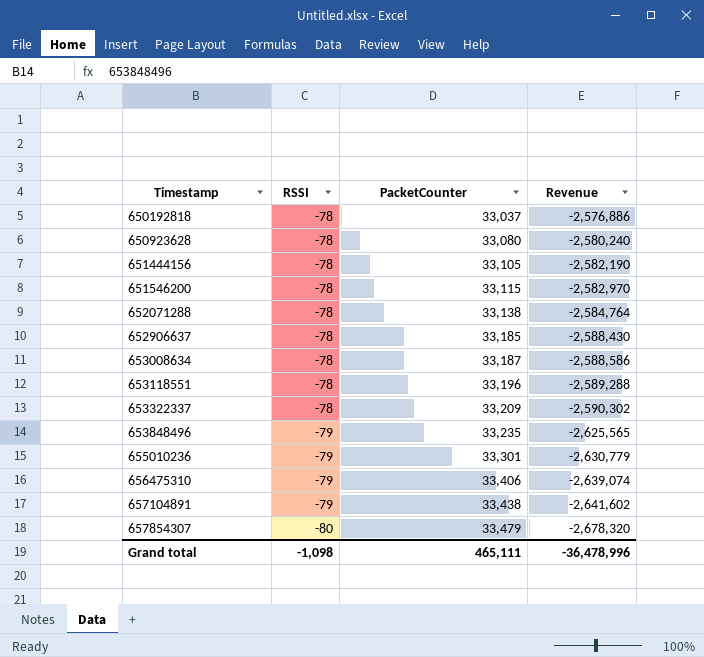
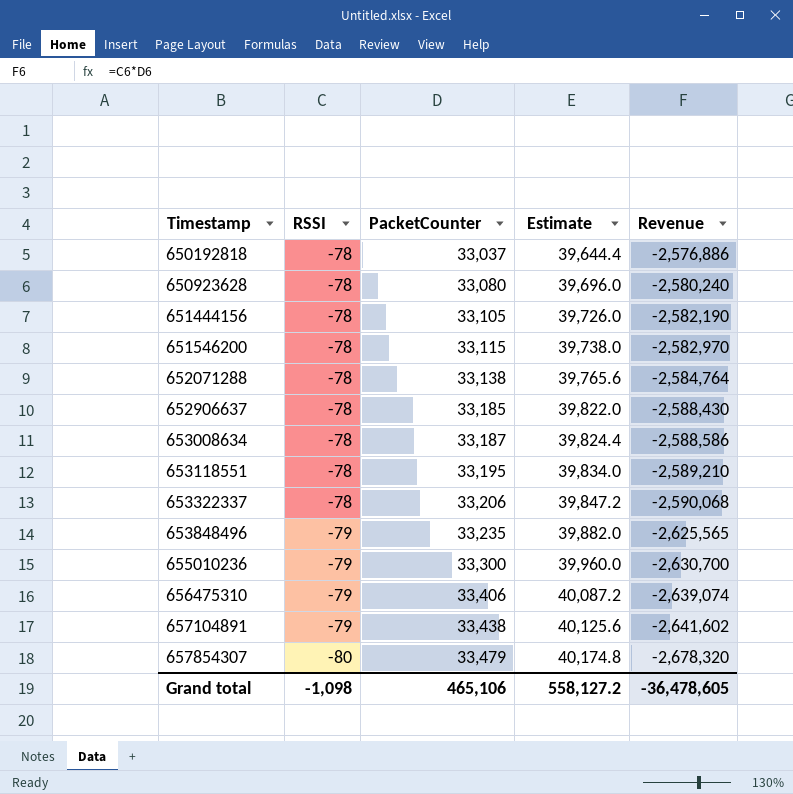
column Estimate | formula: none -> [PacketCounter] * 1.2
653118551 | PacketCounter: 33,196 -> 33,195
653118551 | Revenue: -2,589,288 -> -2,589,210
653322337 | PacketCounter: 33,209 -> 33,206
653322337 | Revenue: -2,590,302 -> -2,590,068
655010236 | PacketCounter: 33,301 -> 33,300
655010236 | Revenue: -2,630,779 -> -2,630,700
Grand total | PacketCounter: 465,111 -> 465,106
Grand total | Revenue: -36,478,996 -> -36,478,605

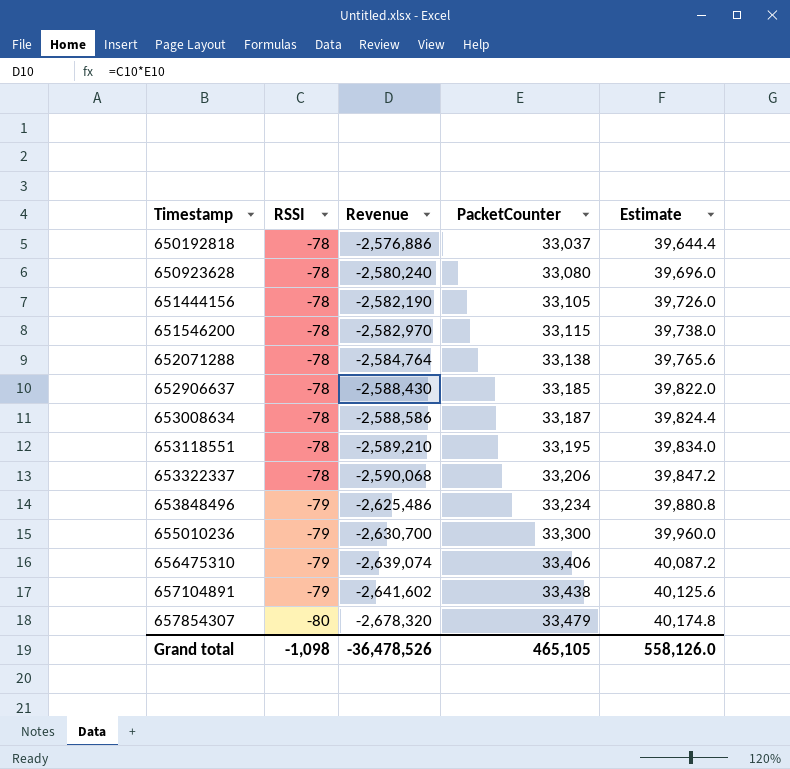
column Revenue | position: 5 -> 3
653848496 | Revenue: -2,625,565 -> -2,625,486
653848496 | PacketCounter: 33,235 -> 33,234
653848496 | Estimate: 39,882.0 -> 39,880.8
Grand total | Revenue: -36,478,605 -> -36,478,526
Grand total | PacketCounter: 465,106 -> 465,105
Grand total | Estimate: 558,127.2 -> 558,126.0

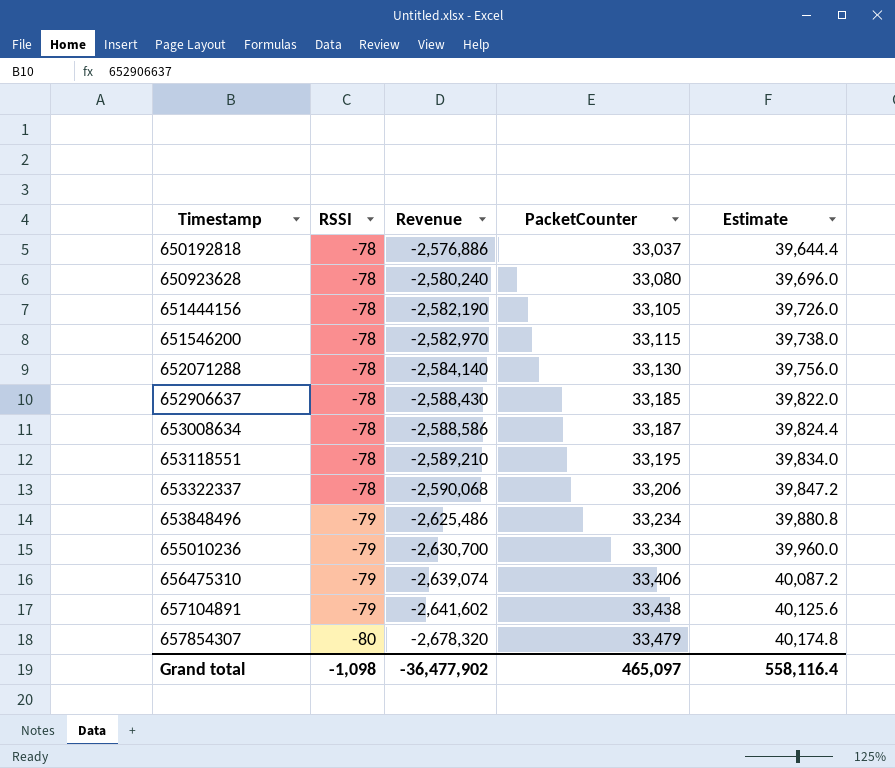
652071288 | Revenue: -2,584,764 -> -2,584,140
652071288 | PacketCounter: 33,138 -> 33,130
652071288 | Estimate: 39,765.6 -> 39,756.0
Grand total | Revenue: -36,478,526 -> -36,477,902
Grand total | PacketCounter: 465,105 -> 465,097
Grand total | Estimate: 558,126.0 -> 558,116.4

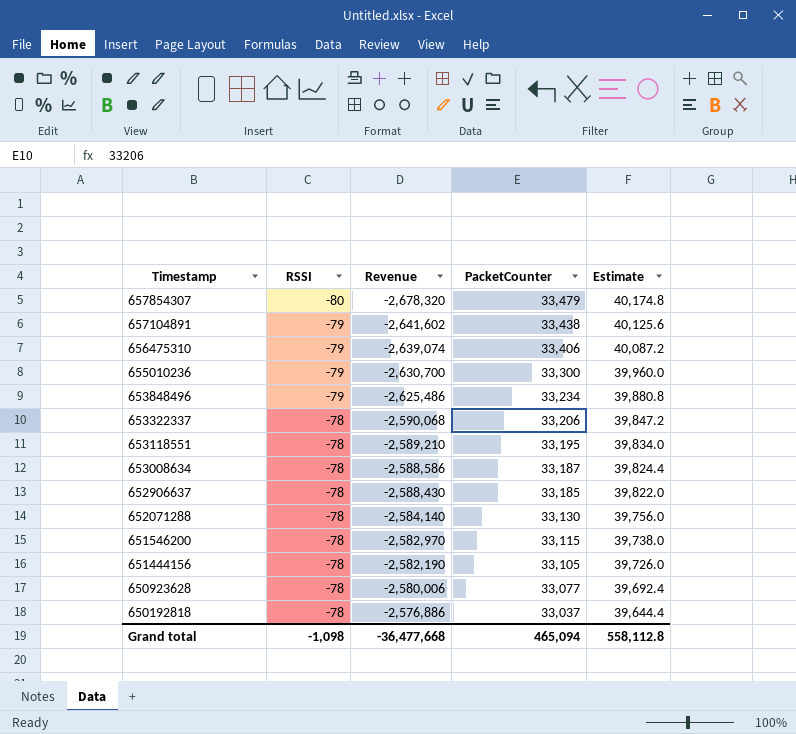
row order: Timestamp ascending -> Timestamp descending
650923628 | Revenue: -2,580,240 -> -2,580,006
650923628 | PacketCounter: 33,080 -> 33,077
650923628 | Estimate: 39,696.0 -> 39,692.4
Grand total | Revenue: -36,477,902 -> -36,477,668
Grand total | PacketCounter: 465,097 -> 465,094
Grand total | Estimate: 558,116.4 -> 558,112.8

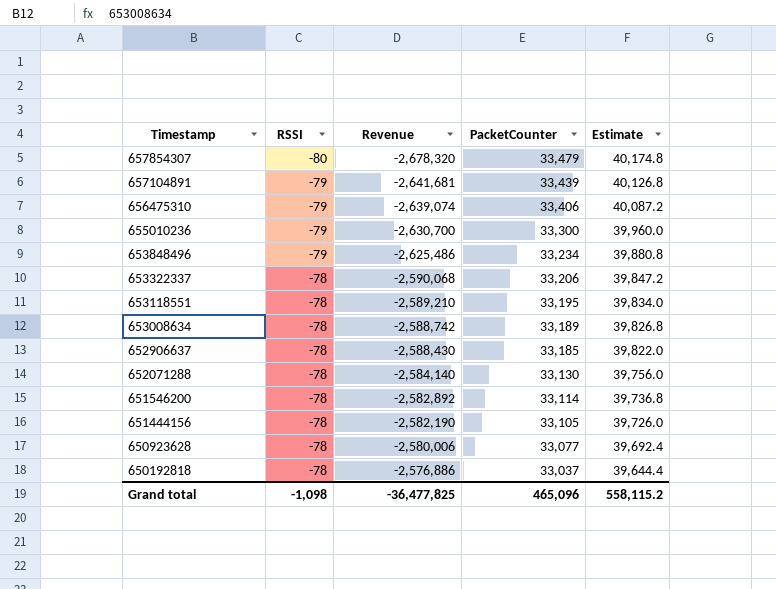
657104891 | Revenue: -2,641,602 -> -2,641,681
657104891 | PacketCounter: 33,438 -> 33,439
657104891 | Estimate: 40,125.6 -> 40,126.8
653008634 | Revenue: -2,588,586 -> -2,588,742
653008634 | PacketCounter: 33,187 -> 33,189
653008634 | Estimate: 39,824.4 -> 39,826.8
651546200 | Revenue: -2,582,970 -> -2,582,892
651546200 | PacketCounter: 33,115 -> 33,114
651546200 | Estimate: 39,738.0 -> 39,736.8
Grand total | Revenue: -36,477,668 -> -36,477,825
Grand total | PacketCounter: 465,094 -> 465,096
Grand total | Estimate: 558,112.8 -> 558,115.2

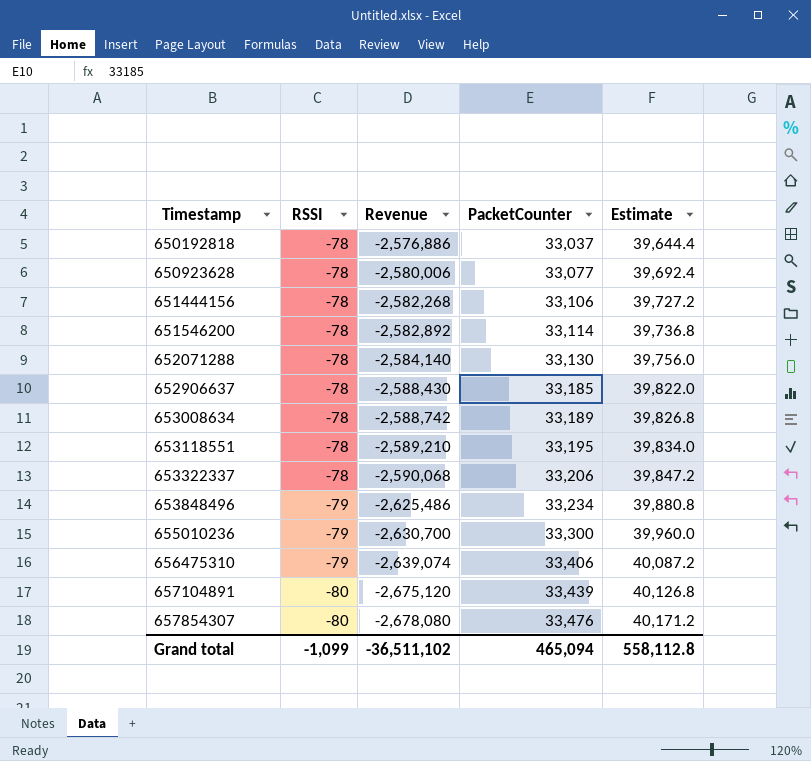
row order: Timestamp descending -> Timestamp ascending
651444156 | Revenue: -2,582,190 -> -2,582,268
651444156 | PacketCounter: 33,105 -> 33,106
651444156 | Estimate: 39,726.0 -> 39,727.2
657104891 | RSSI: -79 -> -80
657104891 | Revenue: -2,641,681 -> -2,675,120
657854307 | Revenue: -2,678,320 -> -2,678,080
657854307 | PacketCounter: 33,479 -> 33,476
657854307 | Estimate: 40,174.8 -> 40,171.2
Grand total | RSSI: -1,098 -> -1,099
Grand total | Revenue: -36,477,825 -> -36,511,102
Grand total | PacketCounter: 465,096 -> 465,094
Grand total | Estimate: 558,115.2 -> 558,112.8

